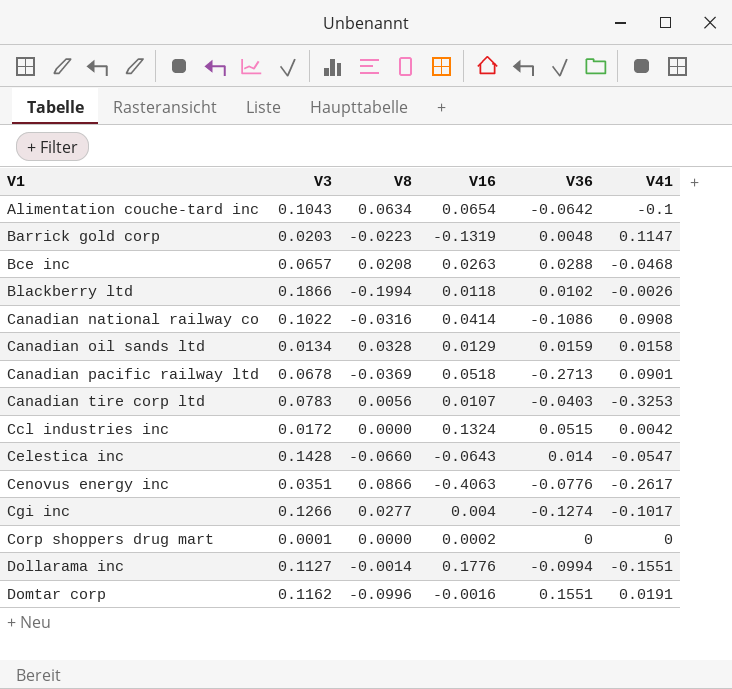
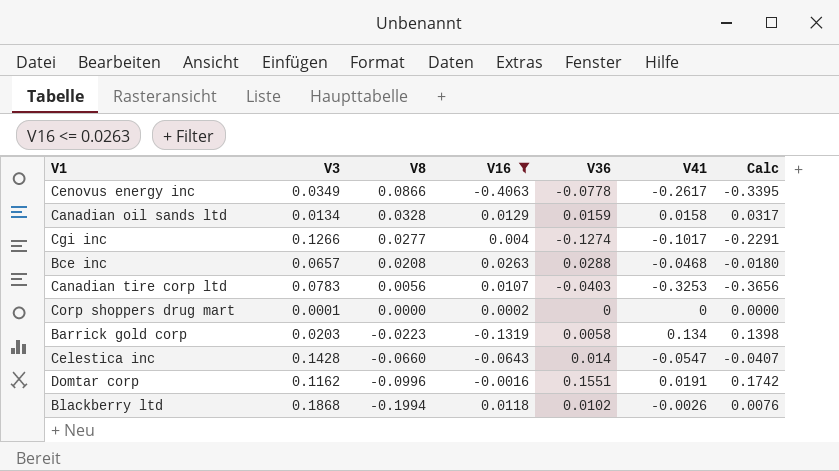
filter: none -> V16 <= 0.0263
row order: V1 ascending -> V8 descending
column Calc | formula: none -> [V36] + [V41]
Cenovus energy inc | V3: 0.0351 -> 0.0349
Cenovus energy inc | V36: -0.0776 -> -0.0778
Barrick gold corp | V36: 0.0048 -> 0.0058
Barrick gold corp | V41: 0.1147 -> 0.134
Blackberry ltd | V3: 0.1866 -> 0.1868

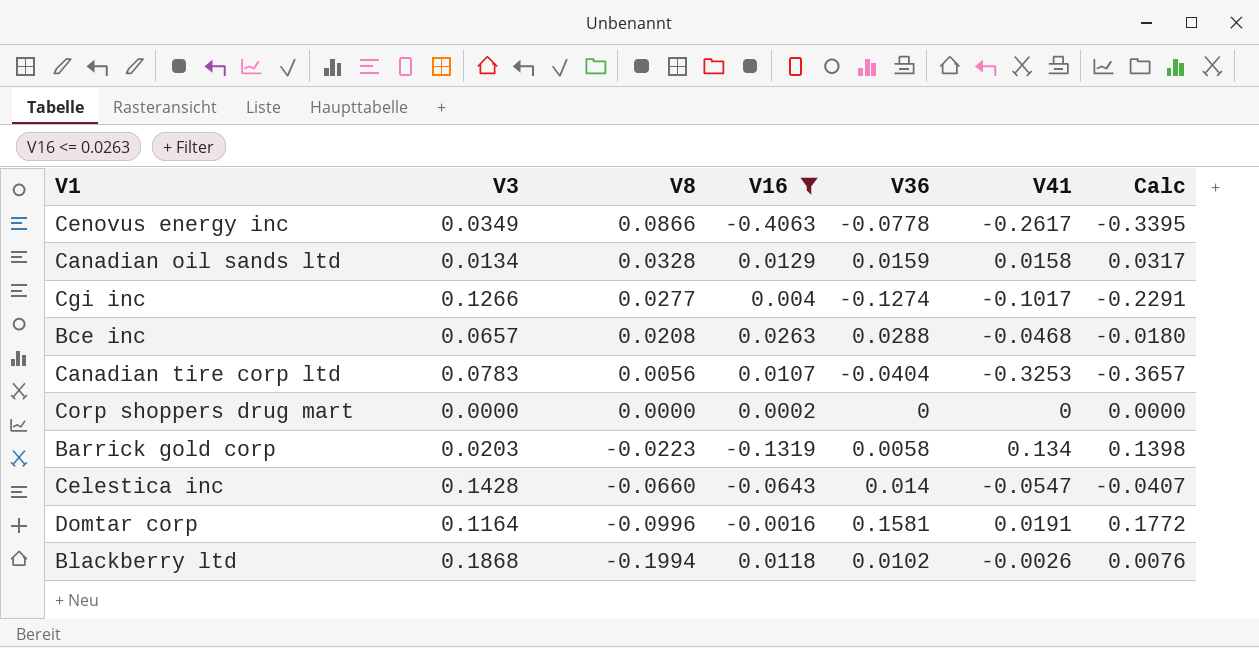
Canadian tire corp ltd | V36: -0.0403 -> -0.0404
Canadian tire corp ltd | Calc: -0.3656 -> -0.3657
Corp shoppers drug mart | V3: 0.0001 -> 0.0000
Domtar corp | V3: 0.1162 -> 0.1164
Domtar corp | V36: 0.1551 -> 0.1581
Domtar corp | Calc: 0.1742 -> 0.1772

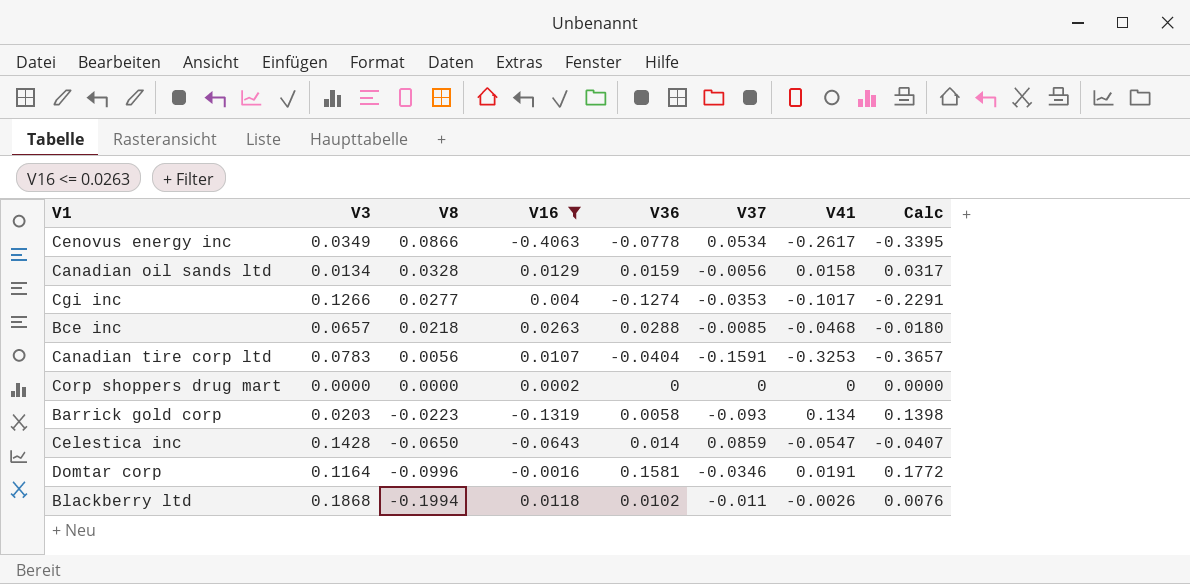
column V37 | position: none -> 6
Bce inc | V8: 0.0208 -> 0.0218
Celestica inc | V8: -0.0660 -> -0.0650

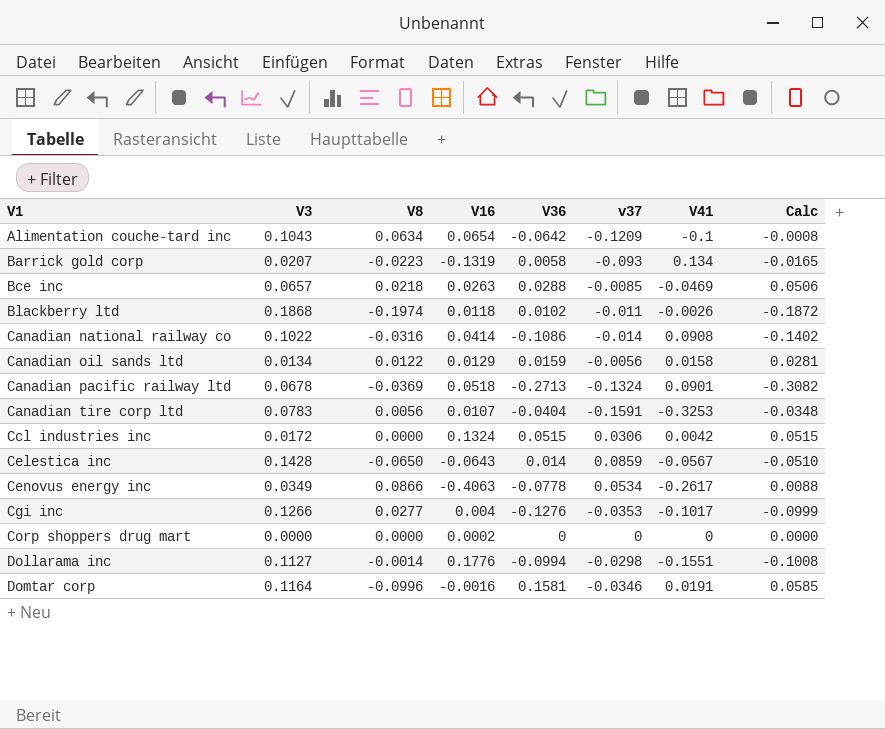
filter: V16 <= 0.0263 -> none
row order: V8 descending -> V1 ascending
column name: V37 -> v37
column Calc | formula: [V36] + [V41] -> [V8] + [V36]
Barrick gold corp | V3: 0.0203 -> 0.0207
Bce inc | V41: -0.0468 -> -0.0469
Blackberry ltd | V8: -0.1994 -> -0.1974
Canadian oil sands ltd | V8: 0.0328 -> 0.0122
Celestica inc | V41: -0.0547 -> -0.0567
Cgi inc | V36: -0.1274 -> -0.1276

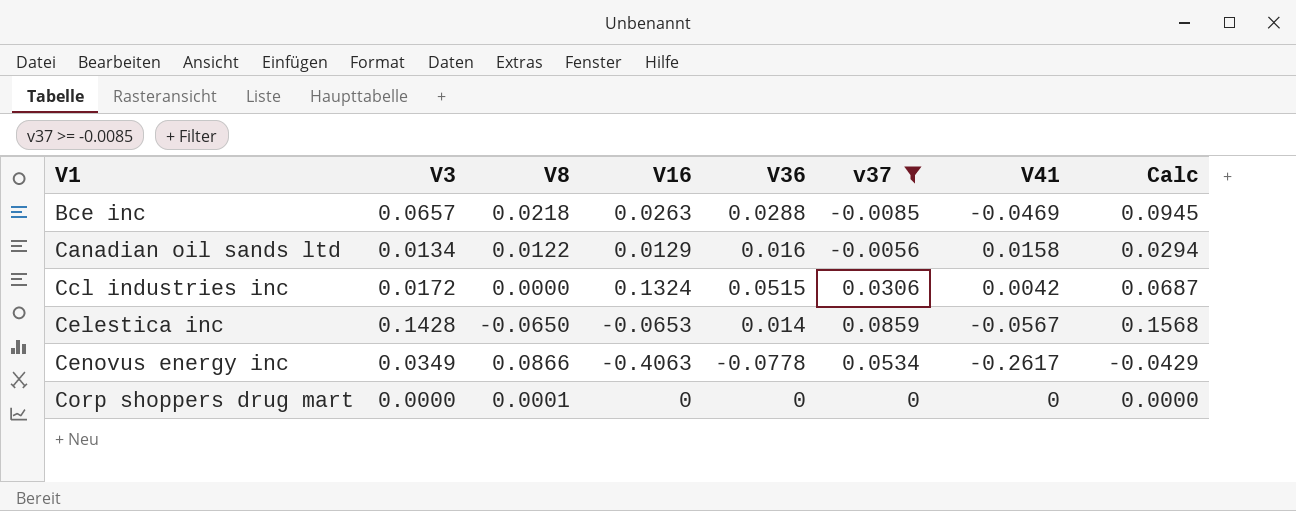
filter: none -> v37 >= -0.0085
column Calc | formula: [V8] + [V36] -> [V3] + [V36]
Canadian oil sands ltd | V36: 0.0159 -> 0.016
Celestica inc | V16: -0.0643 -> -0.0653
Corp shoppers drug mart | V8: 0.0000 -> 0.0001
Corp shoppers drug mart | V16: 0.0002 -> 0

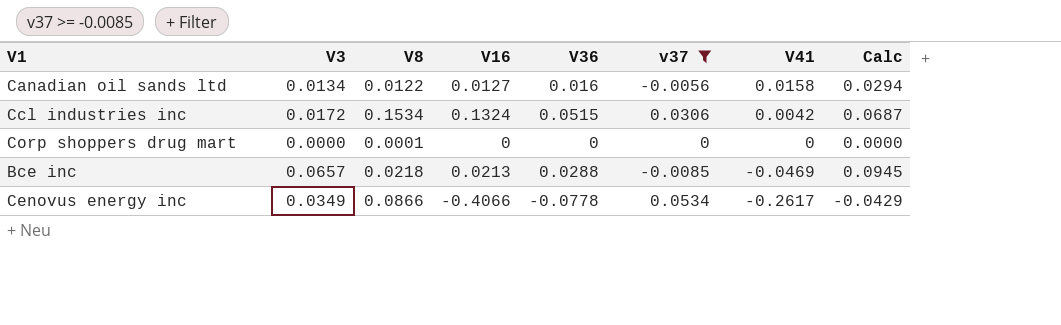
row order: V1 ascending -> V41 descending
row Celestica inc: 0.1428 | -0.0650 | -0.0653 | 0.014 | 0.0859 | -0.0567 | 0.1568 -> none
Canadian oil sands ltd | V16: 0.0129 -> 0.0127
Ccl industries inc | V8: 0.0000 -> 0.1534
Bce inc | V16: 0.0263 -> 0.0213
Cenovus energy inc | V16: -0.4063 -> -0.4066

